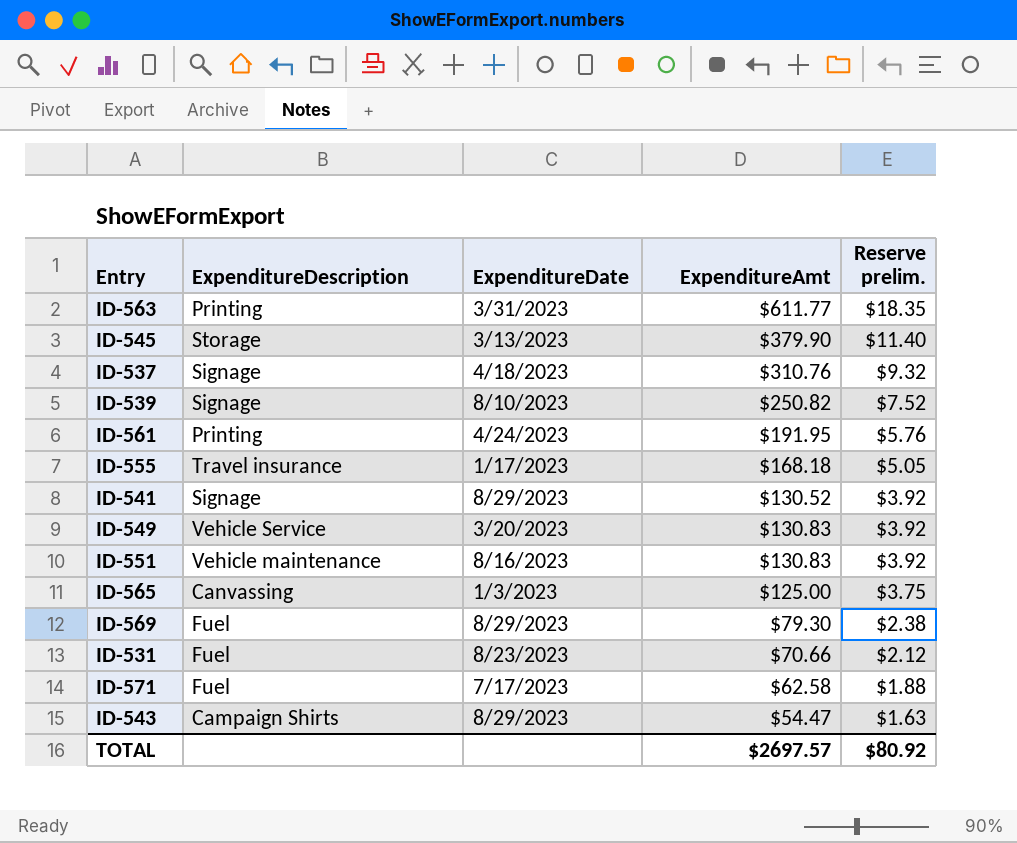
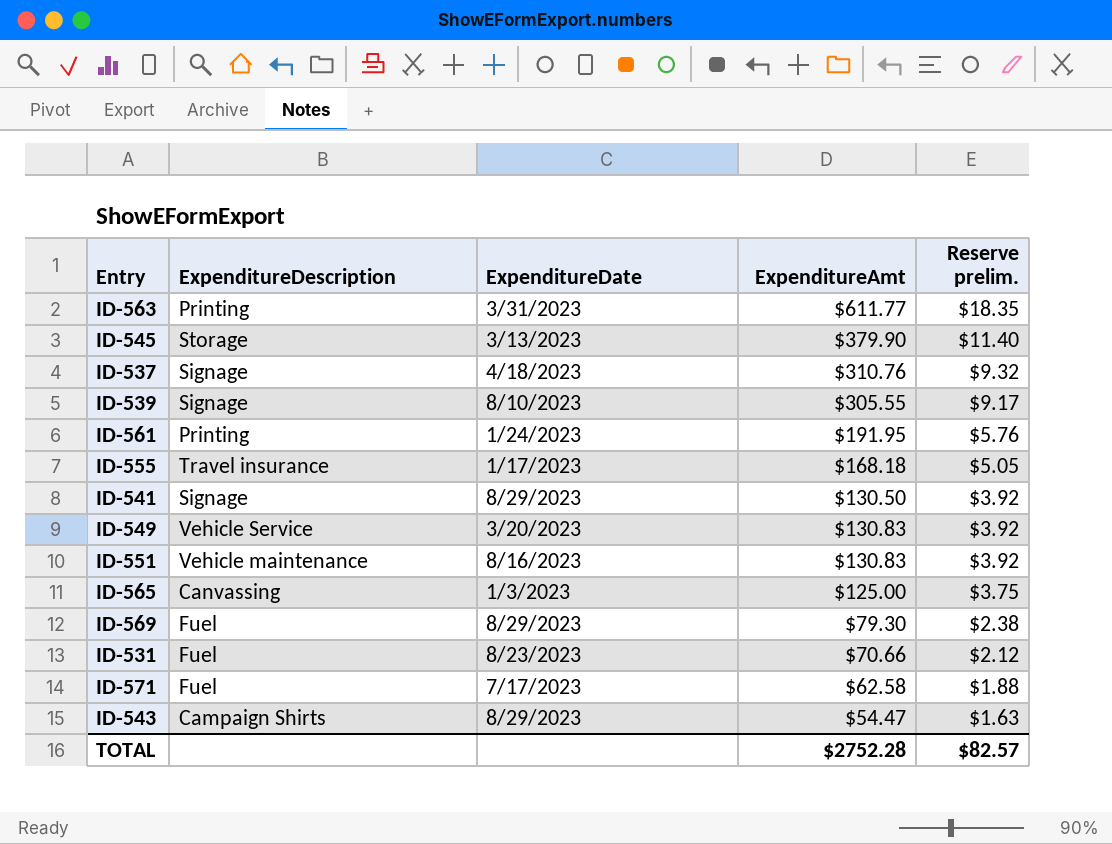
ID-539 | ExpenditureAmt: $250.82 -> $305.55
ID-539 | Reserve prelim.: $7.52 -> $9.17
ID-561 | ExpenditureDate: 4/24/2023 -> 1/24/2023
ID-541 | ExpenditureAmt: $130.52 -> $130.50
TOTAL | ExpenditureAmt: $2697.57 -> $2752.28
TOTAL | Reserve prelim.: $80.92 -> $82.57

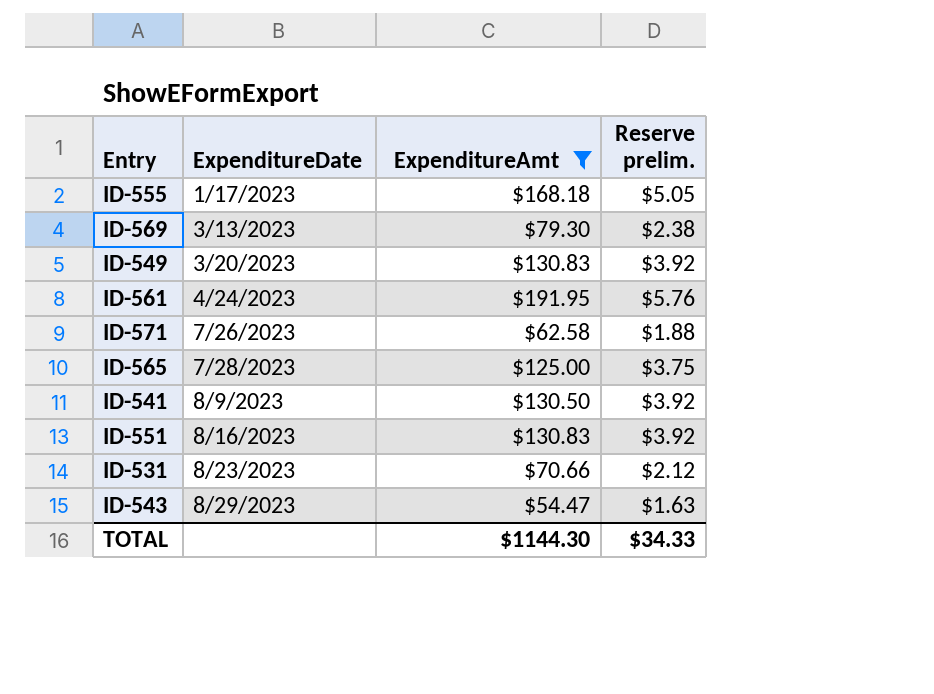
filter: none -> ExpenditureAmt <= $191.95
row order: Reserve prelim. descending -> ExpenditureDate ascending
column ExpenditureDescription | position: 2 -> none
ID-569 | ExpenditureDate: 8/29/2023 -> 3/13/2023
ID-561 | ExpenditureDate: 1/24/2023 -> 4/24/2023
ID-571 | ExpenditureDate: 7/17/2023 -> 7/26/2023
ID-565 | ExpenditureDate: 1/3/2023 -> 7/28/2023
ID-541 | ExpenditureDate: 8/29/2023 -> 8/9/2023
TOTAL | ExpenditureAmt: $2752.28 -> $1144.30
TOTAL | Reserve prelim.: $82.57 -> $34.33

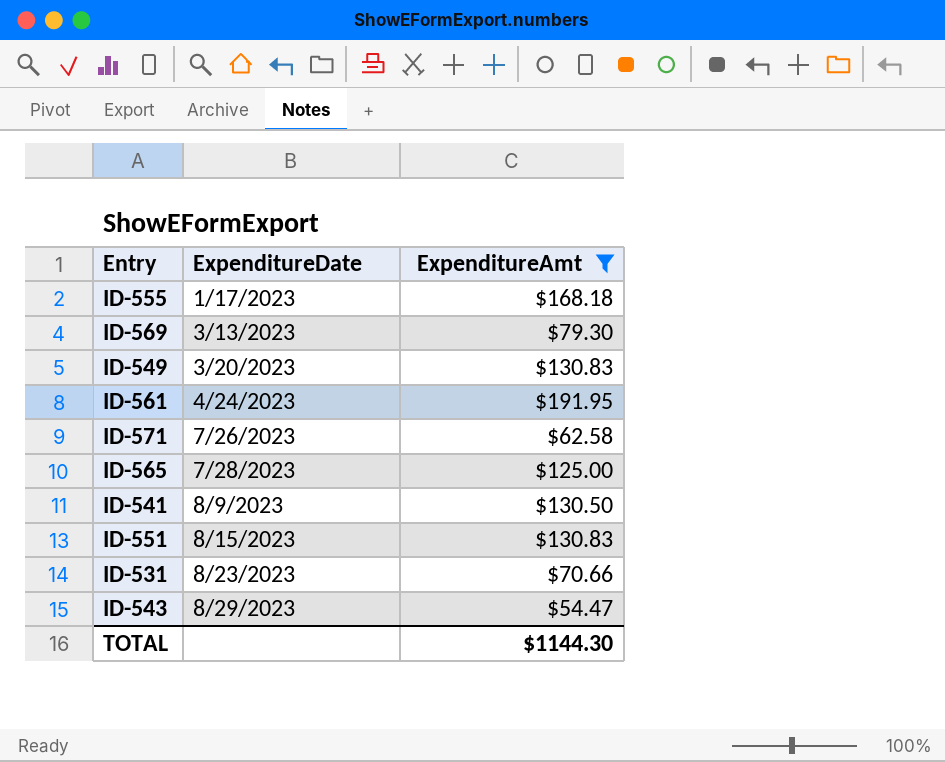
column Reserve prelim. | formula: [ExpenditureAmt] * 0.03 -> none
ID-551 | ExpenditureDate: 8/16/2023 -> 8/15/2023

